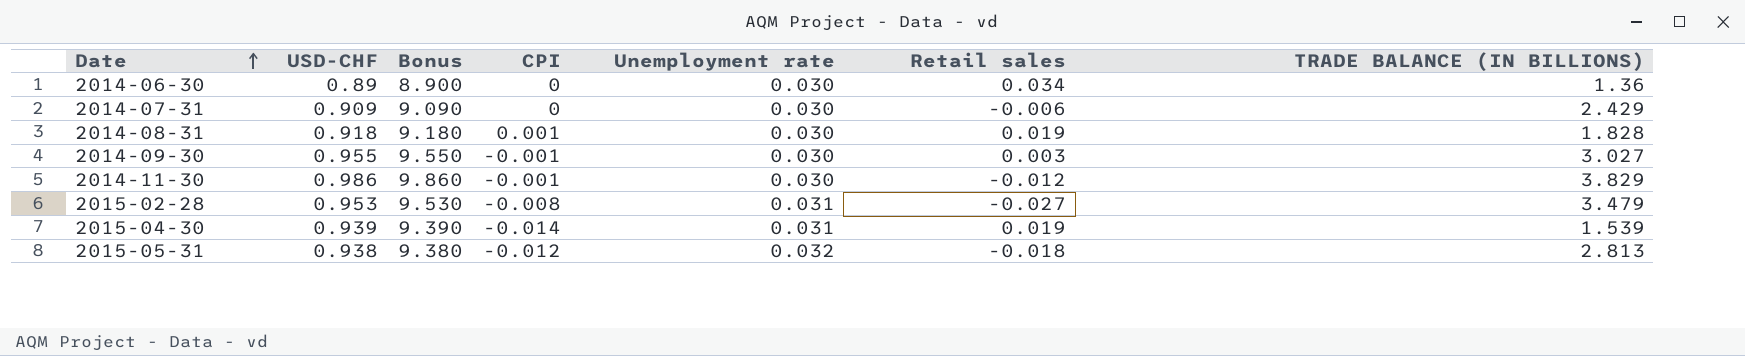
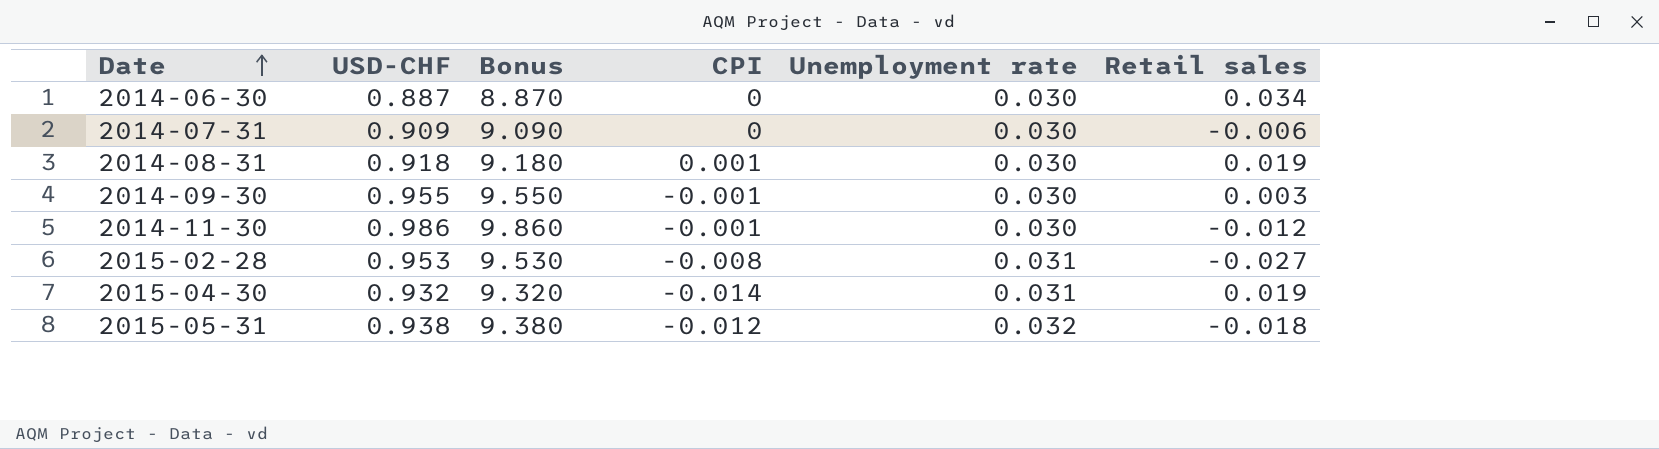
column TRADE BALANCE (IN BILLIONS) | position: 7 -> none
2014-06-30 | USD-CHF: 0.89 -> 0.887
2014-06-30 | Bonus: 8.900 -> 8.870
2015-04-30 | USD-CHF: 0.939 -> 0.932
2015-04-30 | Bonus: 9.390 -> 9.320

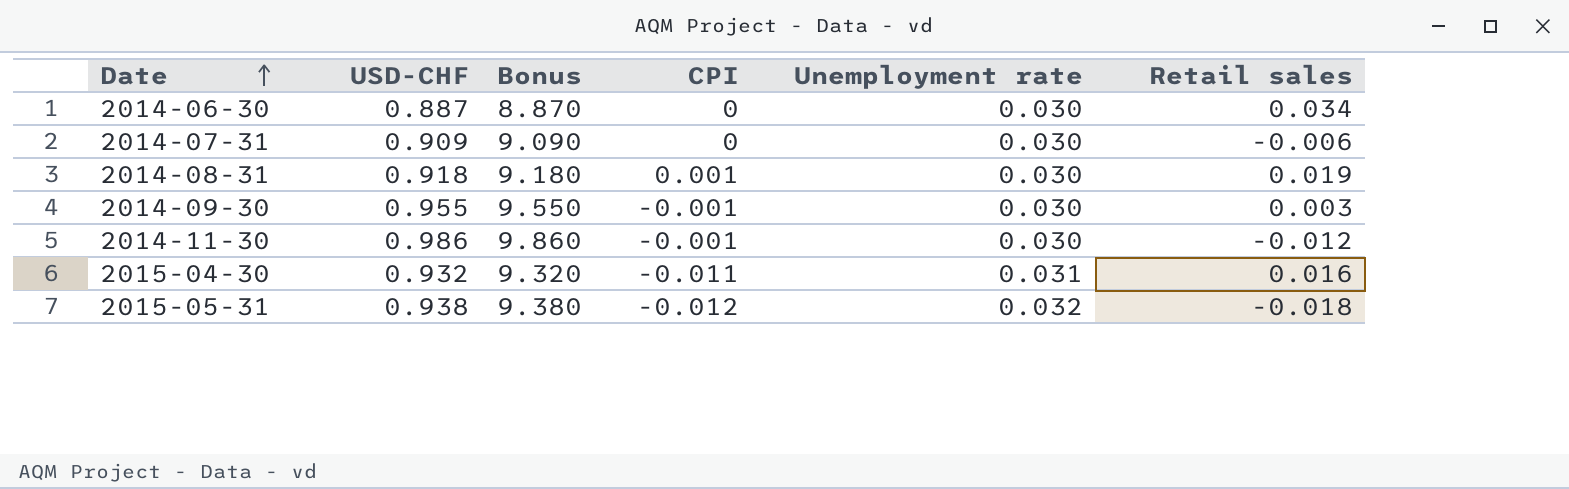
row 2015-02-28: 0.953 | 9.530 | -0.008 | 0.031 | -0.027 -> none
2015-04-30 | CPI: -0.014 -> -0.011
2015-04-30 | Retail sales: 0.019 -> 0.016

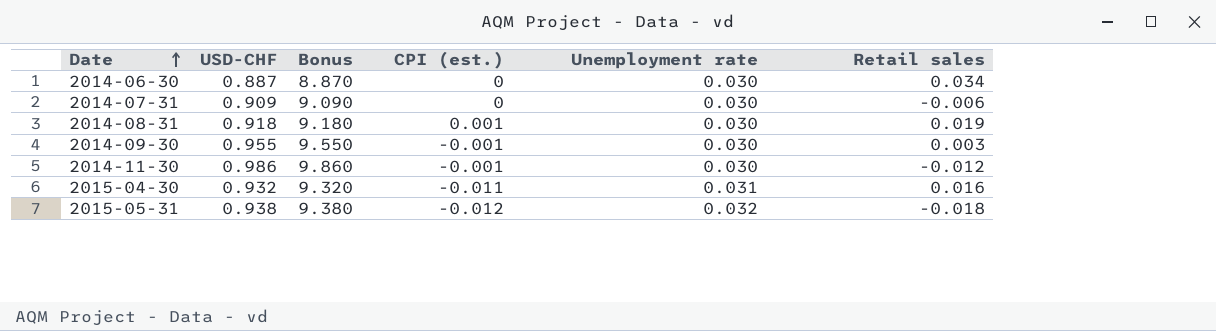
column name: CPI -> CPI (est.)

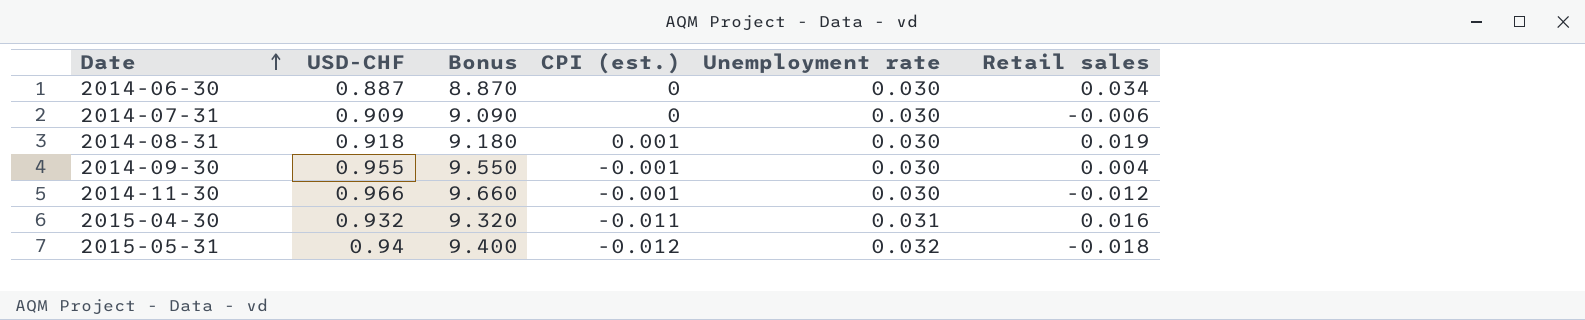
2014-09-30 | Retail sales: 0.003 -> 0.004
2014-11-30 | USD-CHF: 0.986 -> 0.966
2014-11-30 | Bonus: 9.860 -> 9.660
2015-05-31 | USD-CHF: 0.938 -> 0.94
2015-05-31 | Bonus: 9.380 -> 9.400

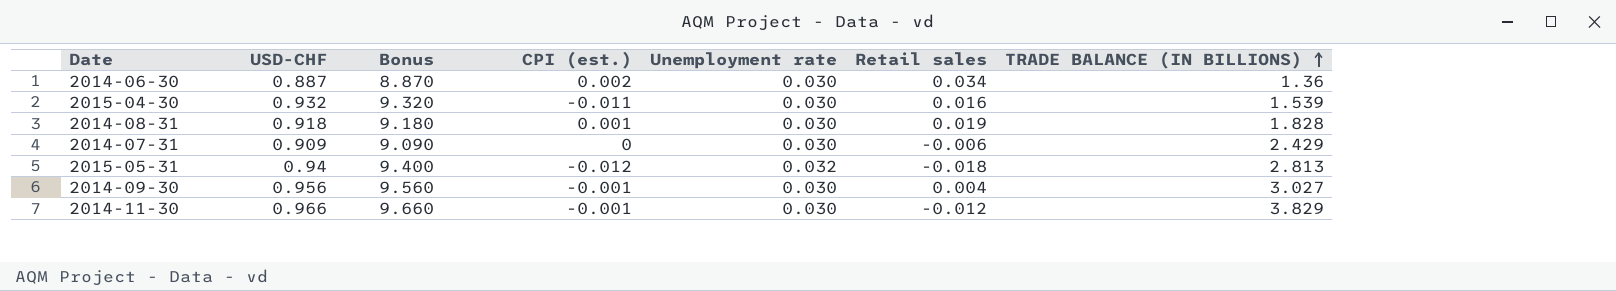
row order: Date ascending -> TRADE BALANCE (IN BILLIONS) ascending
column TRADE BALANCE (IN BILLIONS) | position: none -> 7
2014-06-30 | CPI (est.): 0 -> 0.002
2015-04-30 | Unemployment rate: 0.031 -> 0.030
2014-09-30 | USD-CHF: 0.955 -> 0.956
2014-09-30 | Bonus: 9.550 -> 9.560

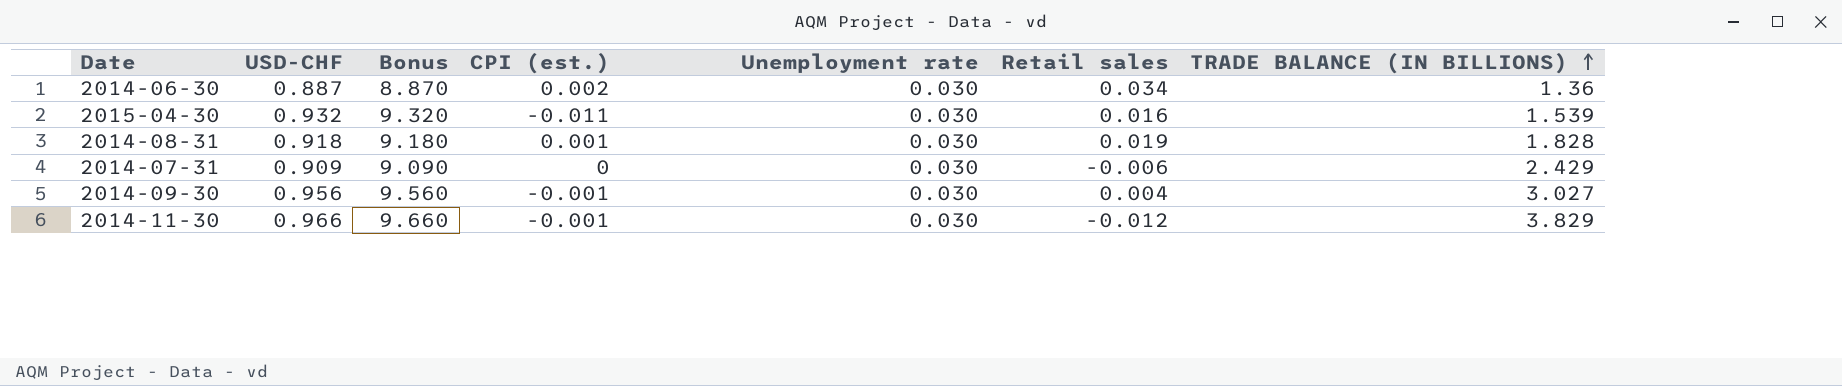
row 2015-05-31: 0.94 | 9.400 | -0.012 | 0.032 | -0.018 | 2.813 -> none

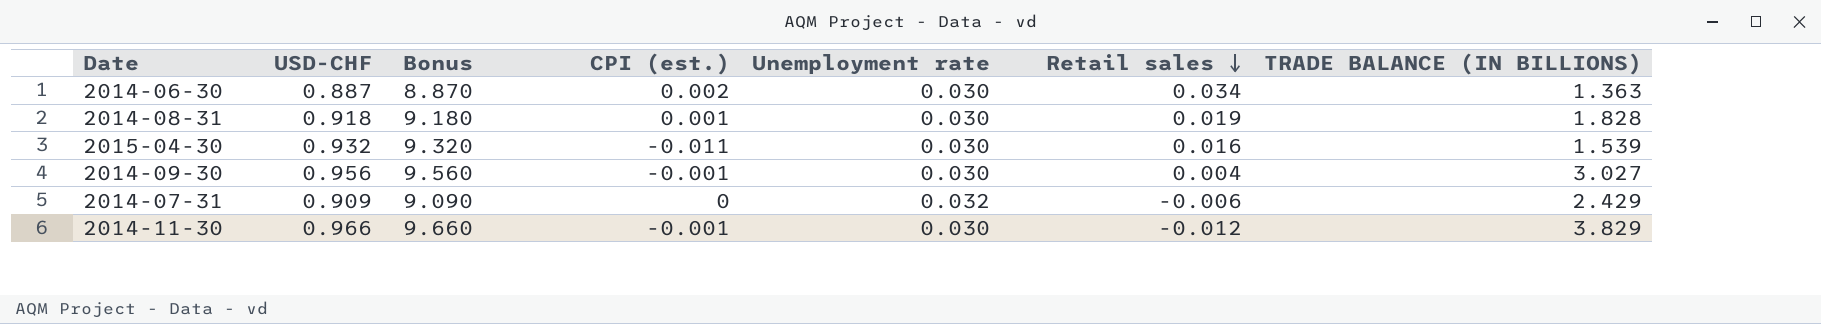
row order: TRADE BALANCE (IN BILLIONS) ascending -> Retail sales descending
2014-06-30 | TRADE BALANCE (IN BILLIONS): 1.36 -> 1.363
2014-07-31 | Unemployment rate: 0.030 -> 0.032

